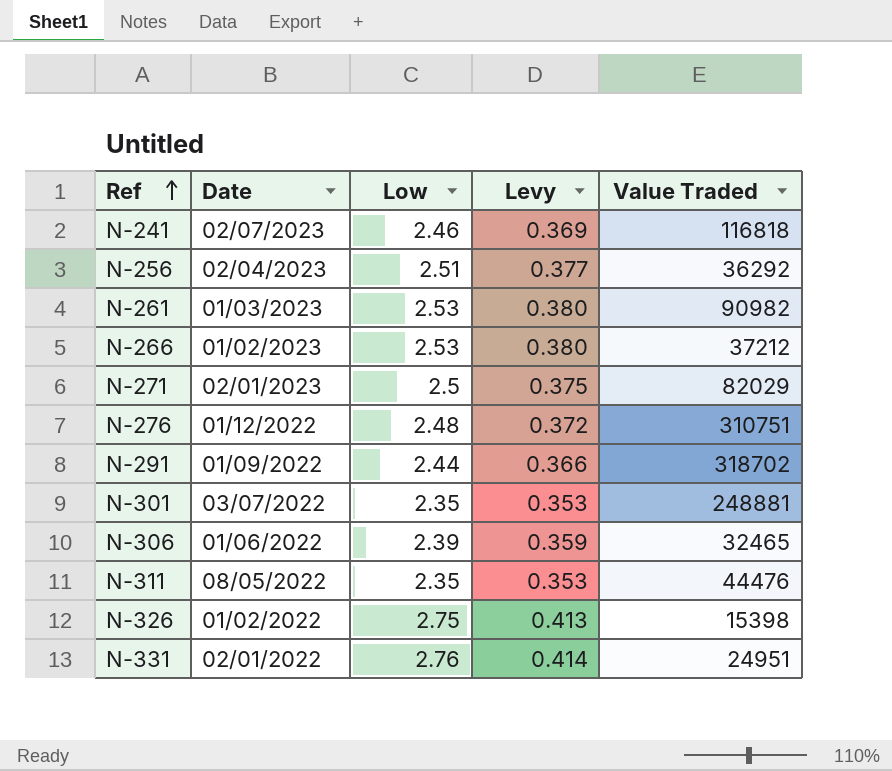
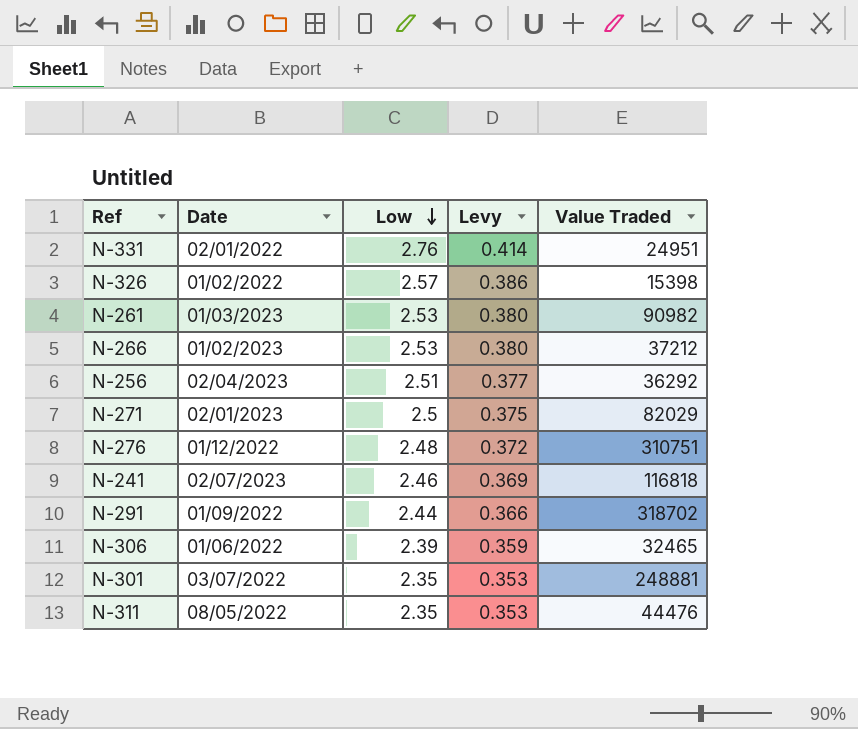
row order: Ref ascending -> Low descending
N-326 | Low: 2.75 -> 2.57
N-326 | Levy: 0.413 -> 0.386

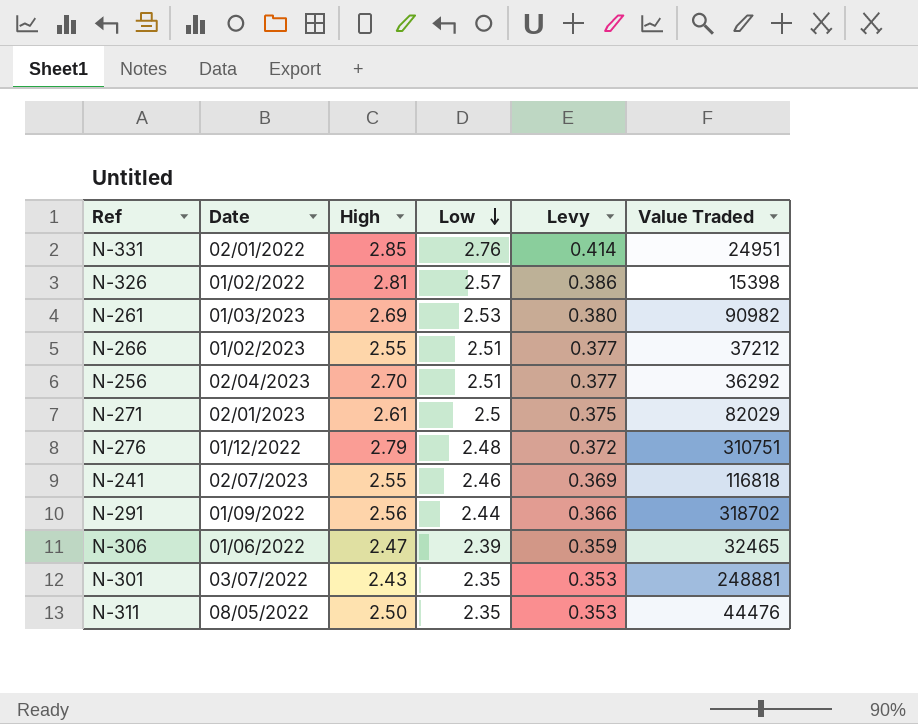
column High | position: none -> 3
N-266 | Low: 2.53 -> 2.51
N-266 | Levy: 0.380 -> 0.377

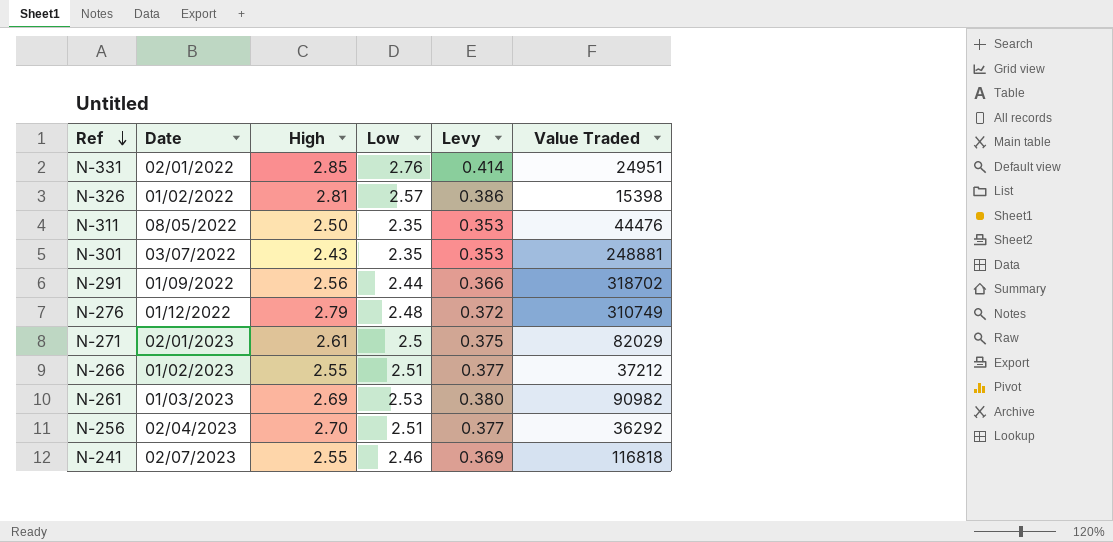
row order: Low descending -> Ref descending
row N-306: 01/06/2022 | 2.47 | 2.39 | 0.359 | 32465 -> none
N-276 | Value Traded: 310751 -> 310749

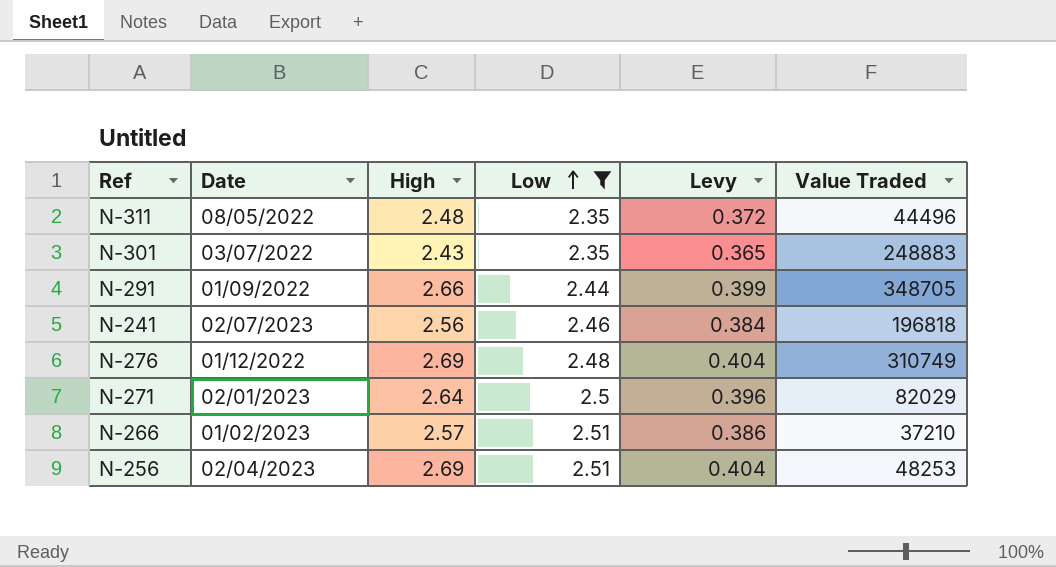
filter: none -> Low <= 2.51
row order: Ref descending -> Low ascending
column Levy | formula: [Low] * 0.15 -> [High] * 0.15
N-311 | High: 2.50 -> 2.48
N-311 | Value Traded: 44476 -> 44496
N-301 | Value Traded: 248881 -> 248883
N-291 | High: 2.56 -> 2.66
N-291 | Value Traded: 318702 -> 348705
N-241 | High: 2.55 -> 2.56
N-241 | Value Traded: 116818 -> 196818
N-276 | High: 2.79 -> 2.69
N-271 | High: 2.61 -> 2.64
N-266 | High: 2.55 -> 2.57
N-266 | Value Traded: 37212 -> 37210
N-256 | High: 2.70 -> 2.69
N-256 | Value Traded: 36292 -> 48253

